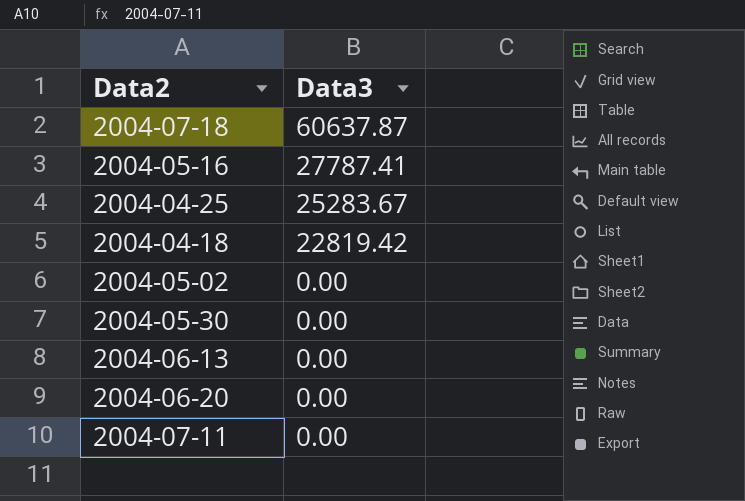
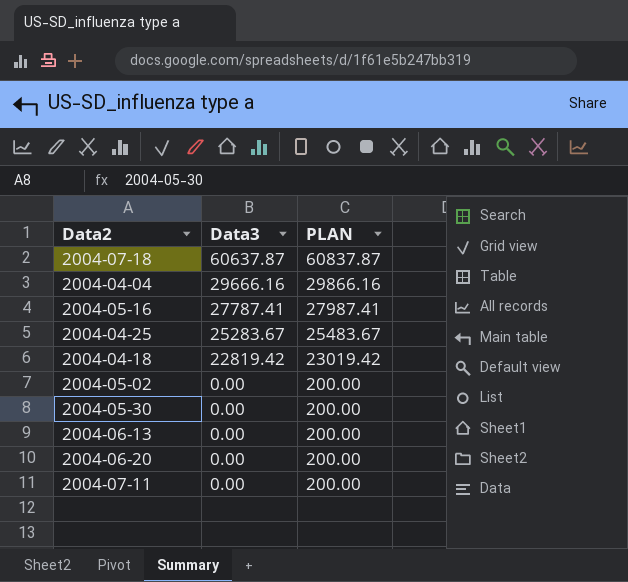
column PLAN | formula: none -> [Data3] + 200
row 2004-04-04: none -> 29666.16 | 29866.16

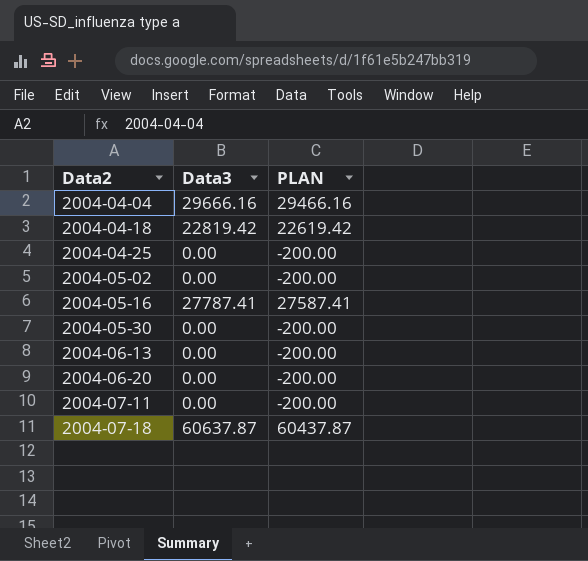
row order: Data3 descending -> Data2 ascending
column PLAN | formula: [Data3] + 200 -> [Data3] - 200
2004-04-25 | Data3: 25283.67 -> 0.00

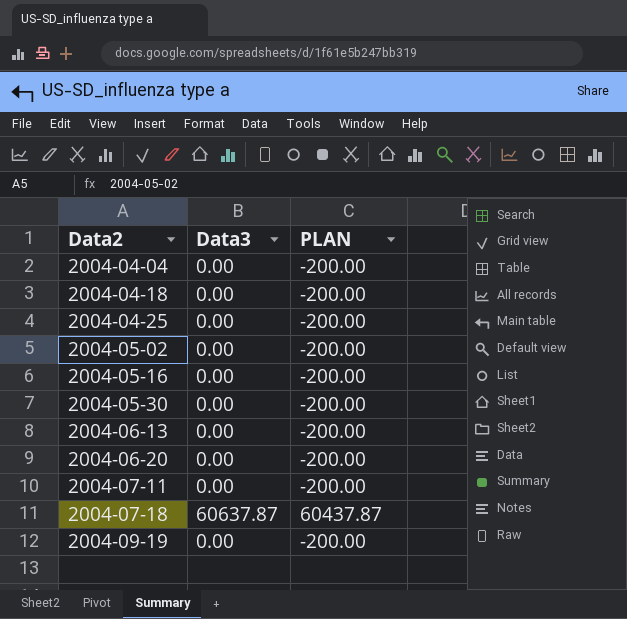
2004-04-04 | Data3: 29666.16 -> 0.00
2004-04-04 | PLAN: 29466.16 -> -200.00
2004-04-18 | Data3: 22819.42 -> 0.00
2004-04-18 | PLAN: 22619.42 -> -200.00
2004-05-16 | Data3: 27787.41 -> 0.00
2004-05-16 | PLAN: 27587.41 -> -200.00
row 2004-09-19: none -> 0.00 | -200.00

